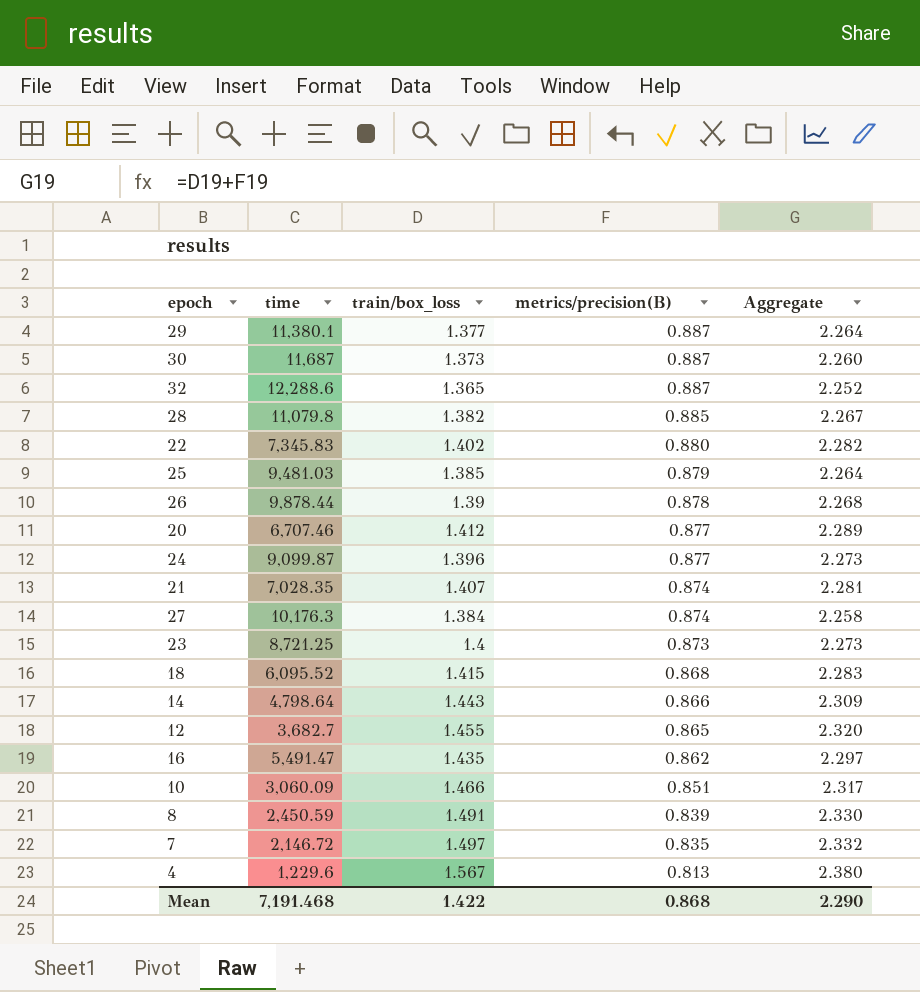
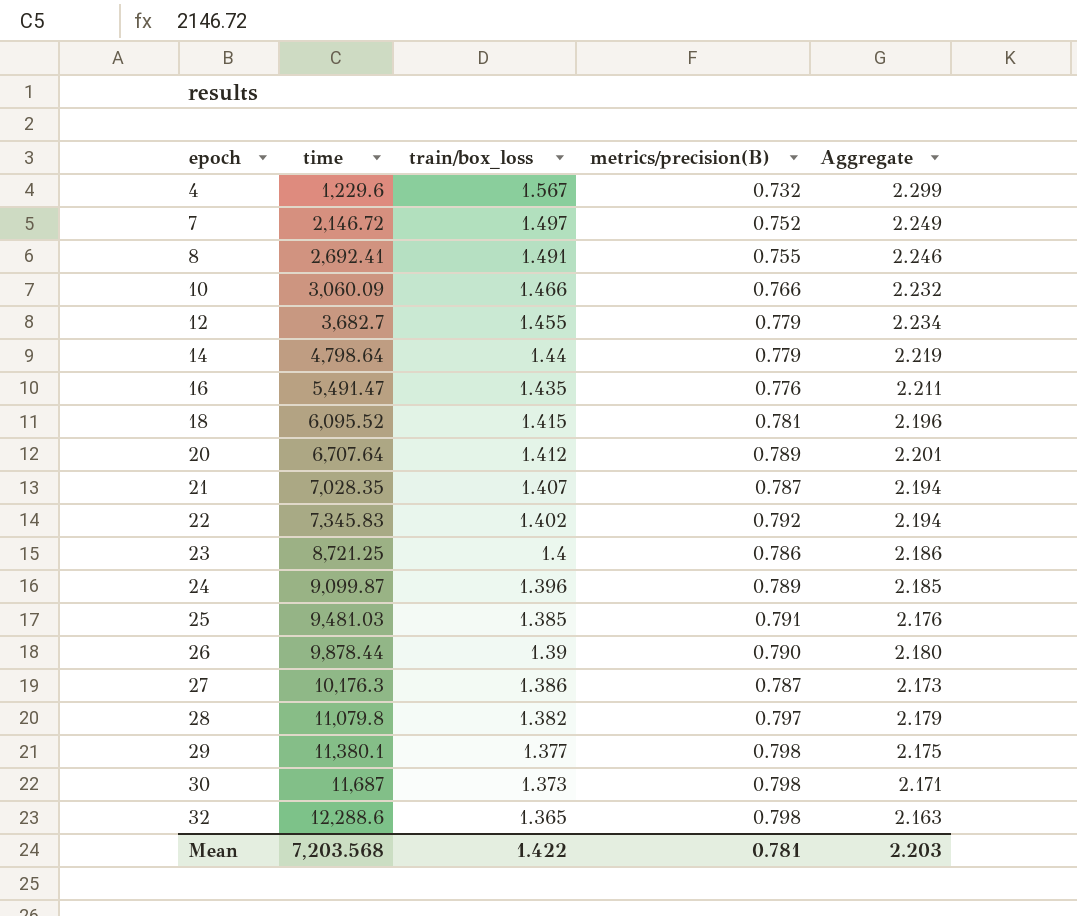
row order: metrics/precision(B) descending -> epoch ascending
4 | metrics/precision(B): 0.813 -> 0.732
4 | Aggregate: 2.380 -> 2.299
7 | metrics/precision(B): 0.835 -> 0.752
7 | Aggregate: 2.332 -> 2.249
8 | time: 2,450.59 -> 2,692.41
8 | metrics/precision(B): 0.839 -> 0.755
8 | Aggregate: 2.330 -> 2.246
10 | metrics/precision(B): 0.851 -> 0.766
10 | Aggregate: 2.317 -> 2.232
12 | metrics/precision(B): 0.865 -> 0.779
12 | Aggregate: 2.320 -> 2.234
14 | train/box_loss: 1.443 -> 1.44
14 | metrics/precision(B): 0.866 -> 0.779
14 | Aggregate: 2.309 -> 2.219
16 | metrics/precision(B): 0.862 -> 0.776
16 | Aggregate: 2.297 -> 2.211
18 | metrics/precision(B): 0.868 -> 0.781
18 | Aggregate: 2.283 -> 2.196
20 | time: 6,707.46 -> 6,707.64
20 | metrics/precision(B): 0.877 -> 0.789
20 | Aggregate: 2.289 -> 2.201
21 | metrics/precision(B): 0.874 -> 0.787
21 | Aggregate: 2.281 -> 2.194
22 | metrics/precision(B): 0.880 -> 0.792
22 | Aggregate: 2.282 -> 2.194
23 | metrics/precision(B): 0.873 -> 0.786
23 | Aggregate: 2.273 -> 2.186
24 | metrics/precision(B): 0.877 -> 0.789
24 | Aggregate: 2.273 -> 2.185
25 | metrics/precision(B): 0.879 -> 0.791
25 | Aggregate: 2.264 -> 2.176
26 | metrics/precision(B): 0.878 -> 0.790
26 | Aggregate: 2.268 -> 2.180
27 | train/box_loss: 1.384 -> 1.386
27 | metrics/precision(B): 0.874 -> 0.787
27 | Aggregate: 2.258 -> 2.173
28 | metrics/precision(B): 0.885 -> 0.797
28 | Aggregate: 2.267 -> 2.179
29 | metrics/precision(B): 0.887 -> 0.798
29 | Aggregate: 2.264 -> 2.175
30 | metrics/precision(B): 0.887 -> 0.798
30 | Aggregate: 2.260 -> 2.171
32 | metrics/precision(B): 0.887 -> 0.798
32 | Aggregate: 2.252 -> 2.163
Mean | time: 7,191.468 -> 7,203.568
Mean | metrics/precision(B): 0.868 -> 0.781
Mean | Aggregate: 2.290 -> 2.203

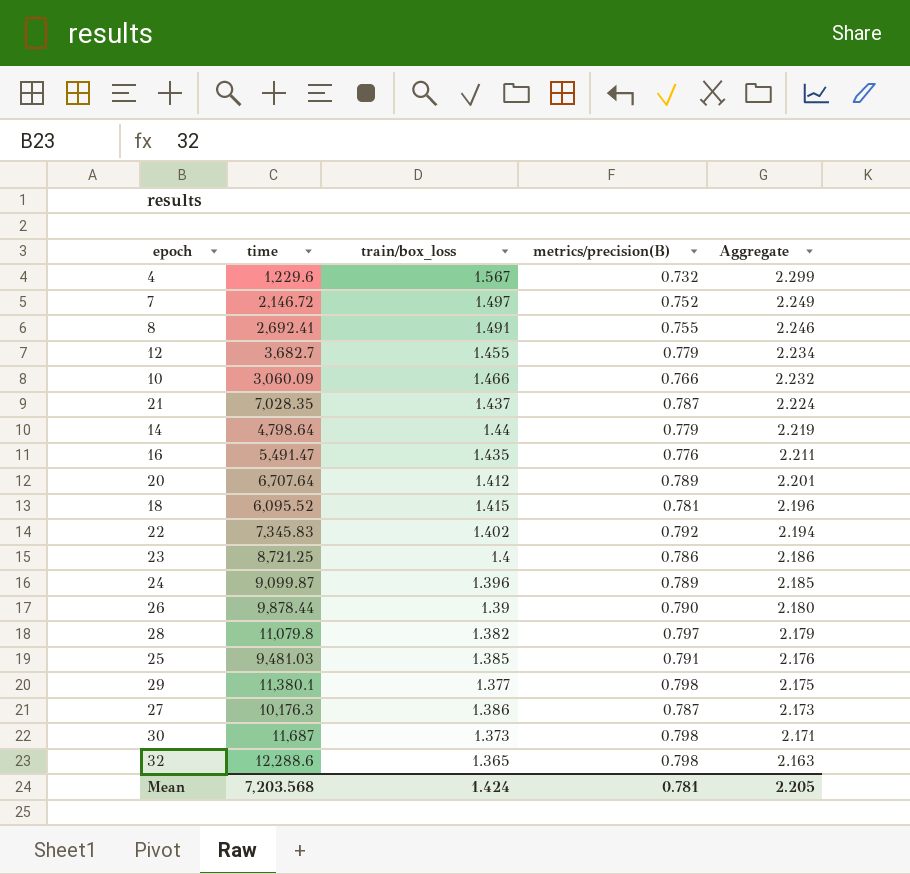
row order: epoch ascending -> Aggregate descending
21 | train/box_loss: 1.407 -> 1.437
21 | Aggregate: 2.194 -> 2.224
Mean | train/box_loss: 1.422 -> 1.424
Mean | Aggregate: 2.203 -> 2.205

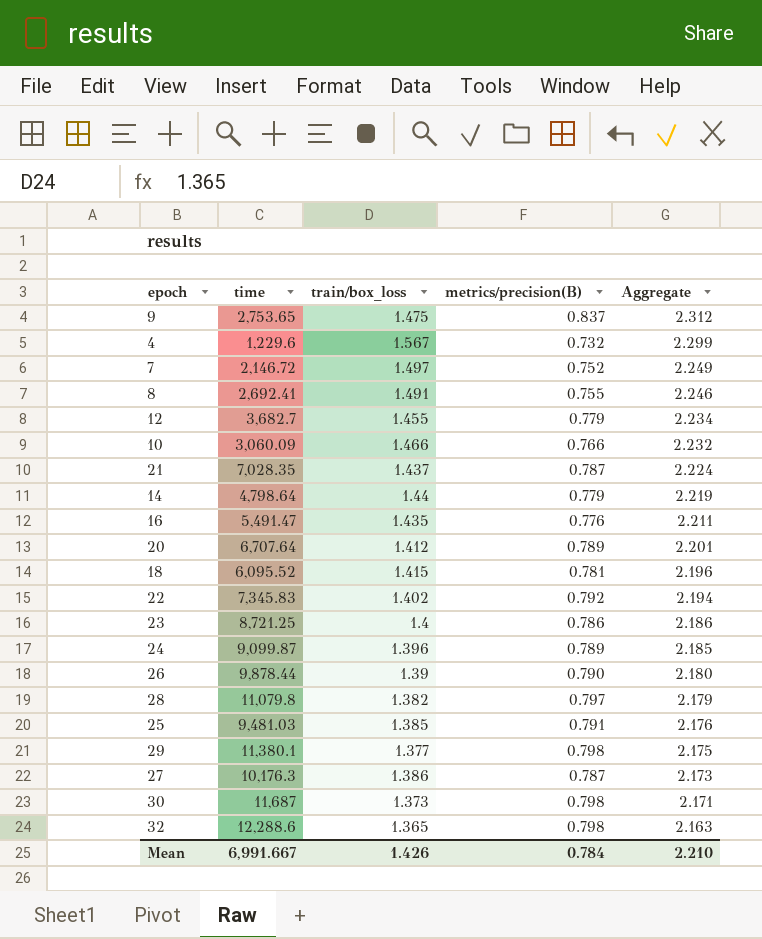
row 9: none -> 2,753.65 | 1.475 | 0.837 | 2.312
Mean | time: 7,203.568 -> 6,991.667
Mean | train/box_loss: 1.424 -> 1.426
Mean | metrics/precision(B): 0.781 -> 0.784
Mean | Aggregate: 2.205 -> 2.210

